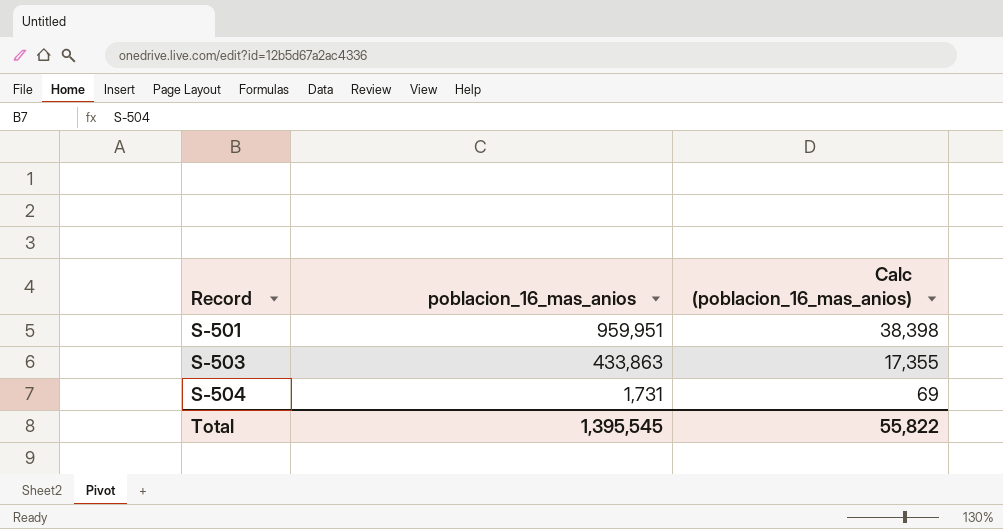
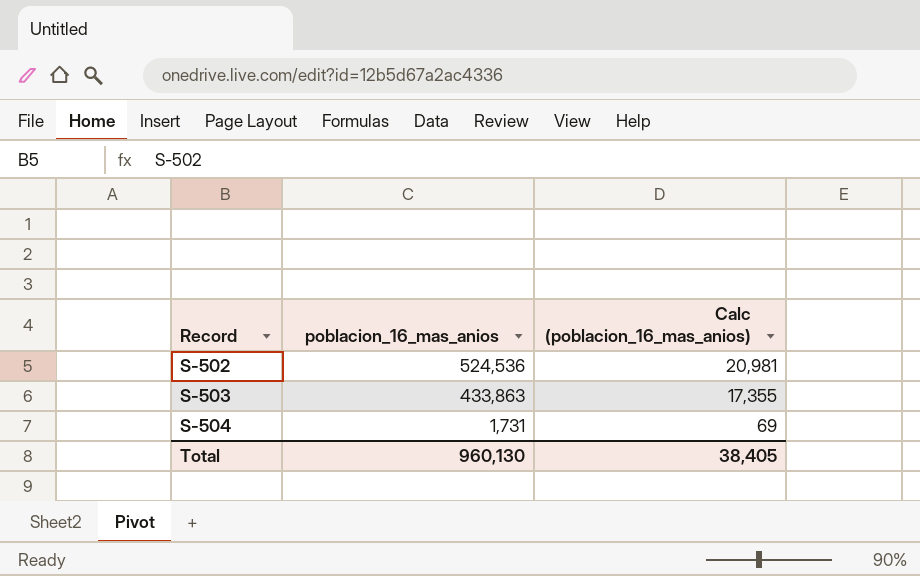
row S-501: 959,951 | 38,398 -> none
row S-502: none -> 524,536 | 20,981
Total | poblacion_16_mas_anios: 1,395,545 -> 960,130
Total | Calc (poblacion_16_mas_anios): 55,822 -> 38,405

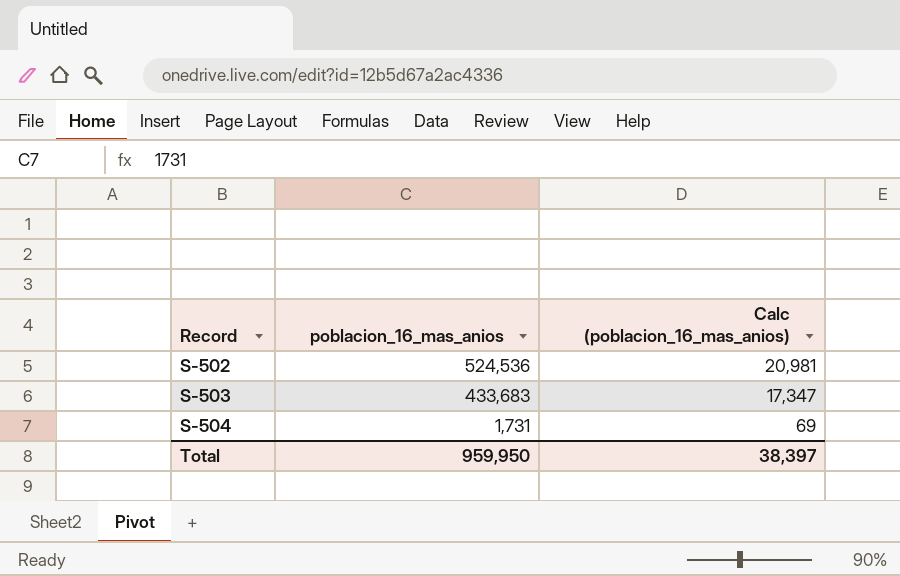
S-503 | poblacion_16_mas_anios: 433,863 -> 433,683
S-503 | Calc (poblacion_16_mas_anios): 17,355 -> 17,347
Total | poblacion_16_mas_anios: 960,130 -> 959,950
Total | Calc (poblacion_16_mas_anios): 38,405 -> 38,397

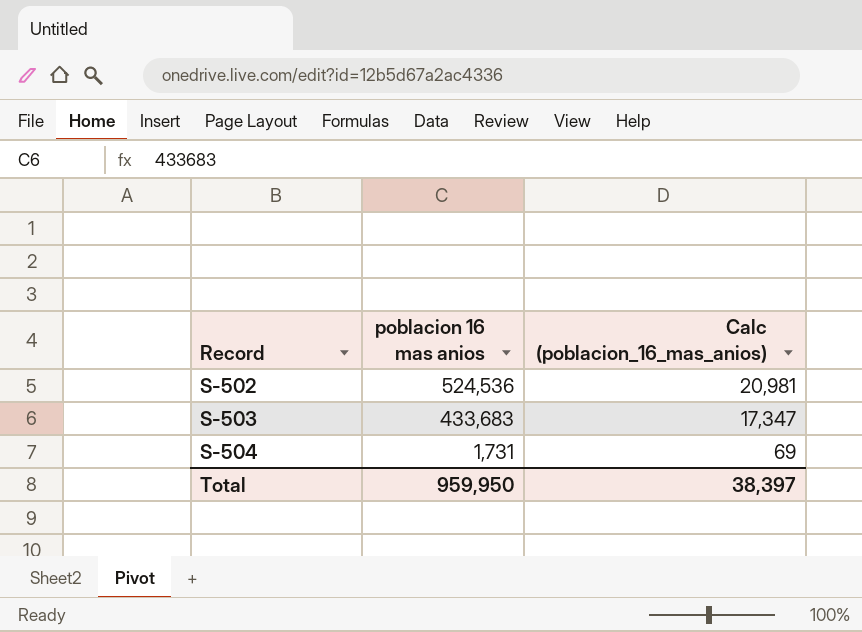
column name: poblacion_16_mas_anios -> poblacion 16 mas anios

